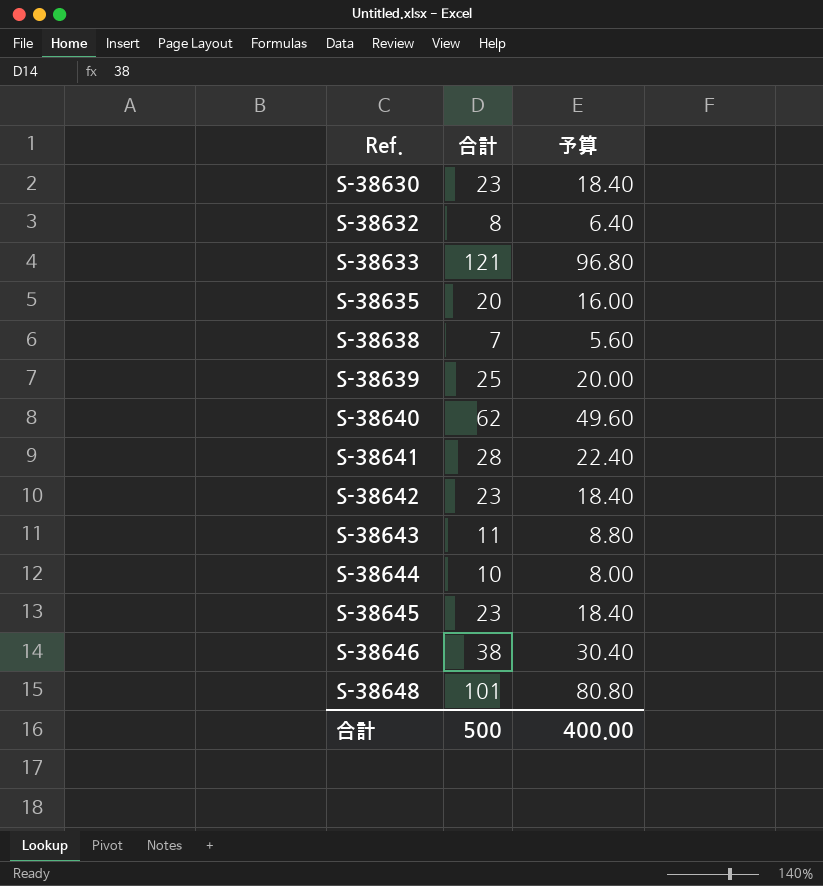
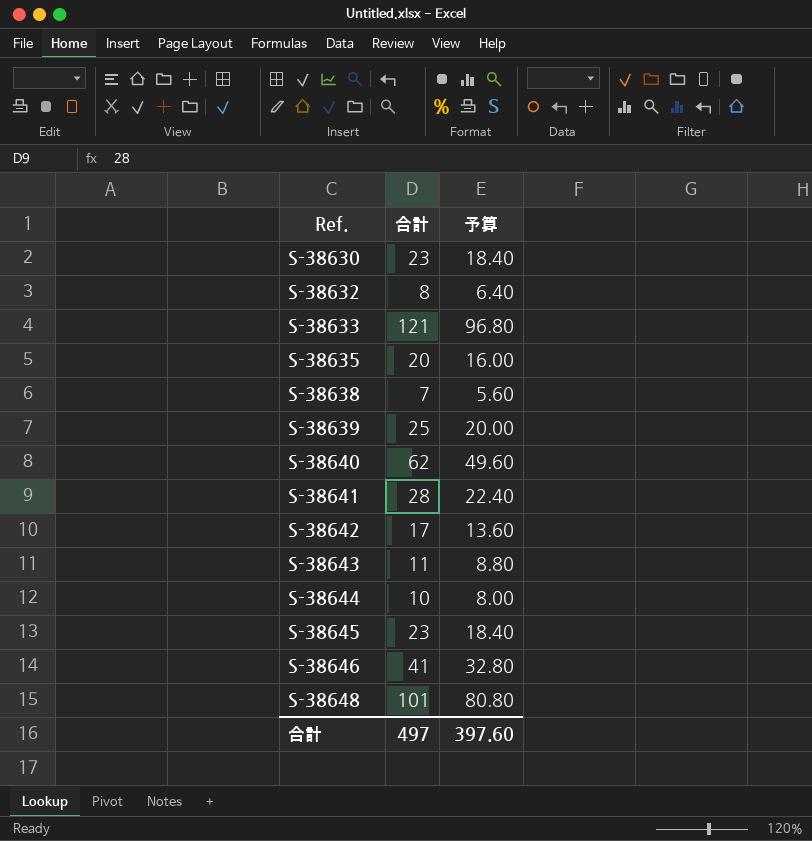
S-38642 | 合計: 23 -> 17
S-38642 | 予算: 18.40 -> 13.60
S-38646 | 合計: 38 -> 41
S-38646 | 予算: 30.40 -> 32.80
合計 | 合計: 500 -> 497
合計 | 予算: 400.00 -> 397.60

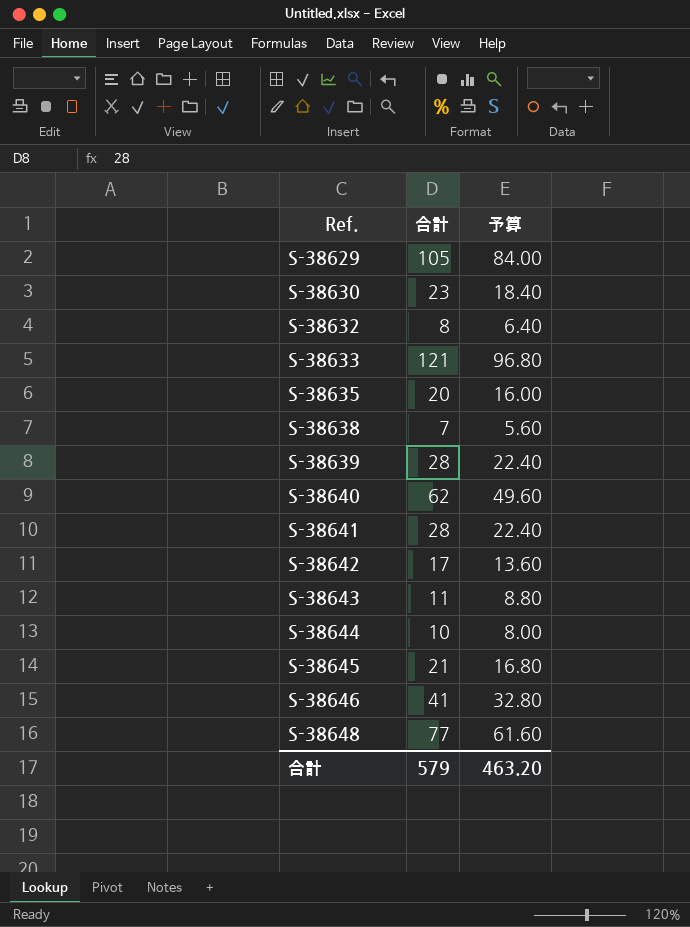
row S-38629: none -> 105 | 84.00
S-38639 | 合計: 25 -> 28
S-38639 | 予算: 20.00 -> 22.40
S-38645 | 合計: 23 -> 21
S-38645 | 予算: 18.40 -> 16.80
S-38648 | 合計: 101 -> 77
S-38648 | 予算: 80.80 -> 61.60
合計 | 合計: 497 -> 579
合計 | 予算: 397.60 -> 463.20

